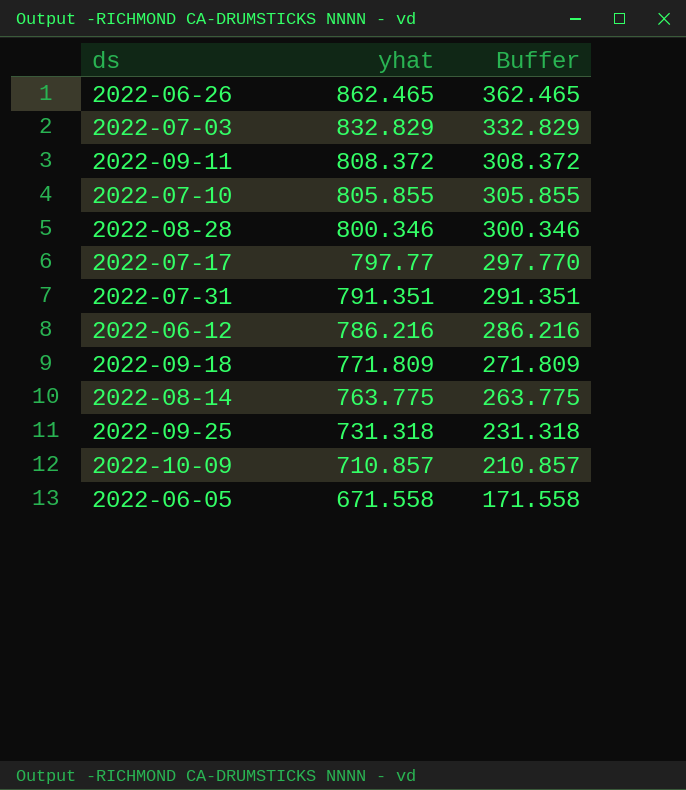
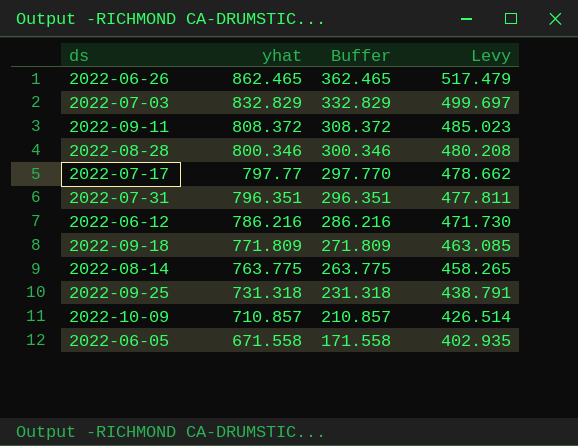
column Levy | formula: none -> [yhat] * 0.6
row 2022-07-10: 805.855 | 305.855 -> none
2022-07-31 | yhat: 791.351 -> 796.351
2022-07-31 | Buffer: 291.351 -> 296.351

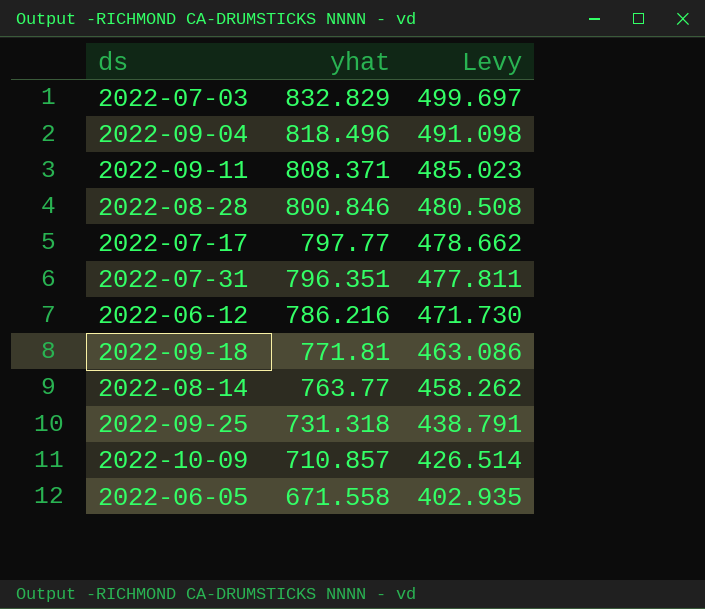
column Buffer | formula: [yhat] - 500 -> none
row 2022-06-26: 862.465 | 362.465 | 517.479 -> none
row 2022-09-04: none -> 818.496 | 491.098
2022-09-11 | yhat: 808.372 -> 808.371
2022-08-28 | yhat: 800.346 -> 800.846
2022-08-28 | Levy: 480.208 -> 480.508
2022-09-18 | yhat: 771.809 -> 771.81
2022-09-18 | Levy: 463.085 -> 463.086
2022-08-14 | yhat: 763.775 -> 763.77
2022-08-14 | Levy: 458.265 -> 458.262

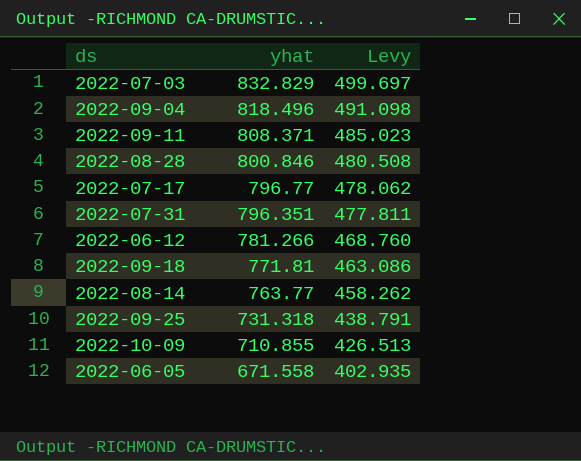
2022-07-17 | yhat: 797.77 -> 796.77
2022-07-17 | Levy: 478.662 -> 478.062
2022-06-12 | yhat: 786.216 -> 781.266
2022-06-12 | Levy: 471.730 -> 468.760
2022-10-09 | yhat: 710.857 -> 710.855
2022-10-09 | Levy: 426.514 -> 426.513

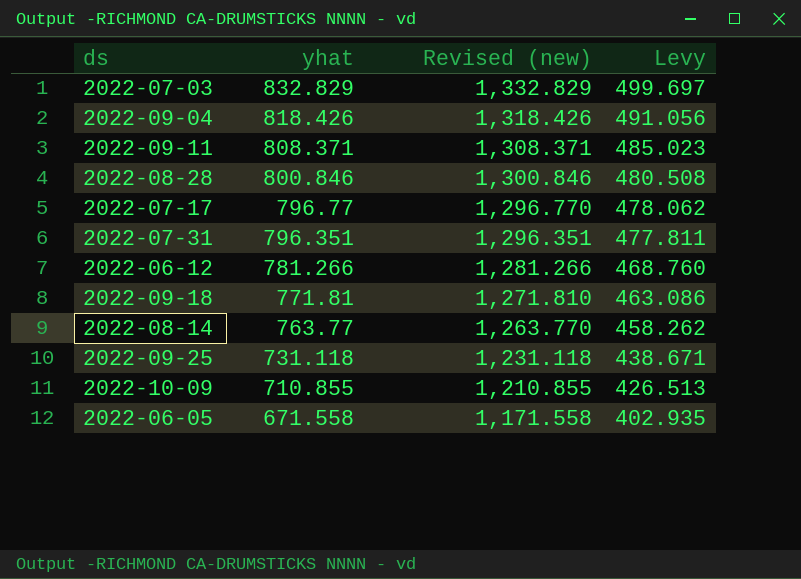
column Revised (new) | formula: none -> [yhat] + 500
2022-09-04 | yhat: 818.496 -> 818.426
2022-09-04 | Levy: 491.098 -> 491.056
2022-09-25 | yhat: 731.318 -> 731.118
2022-09-25 | Levy: 438.791 -> 438.671

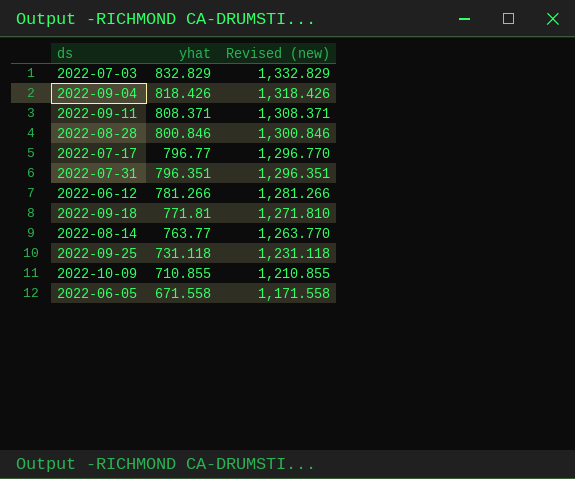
column Levy | formula: [yhat] * 0.6 -> none

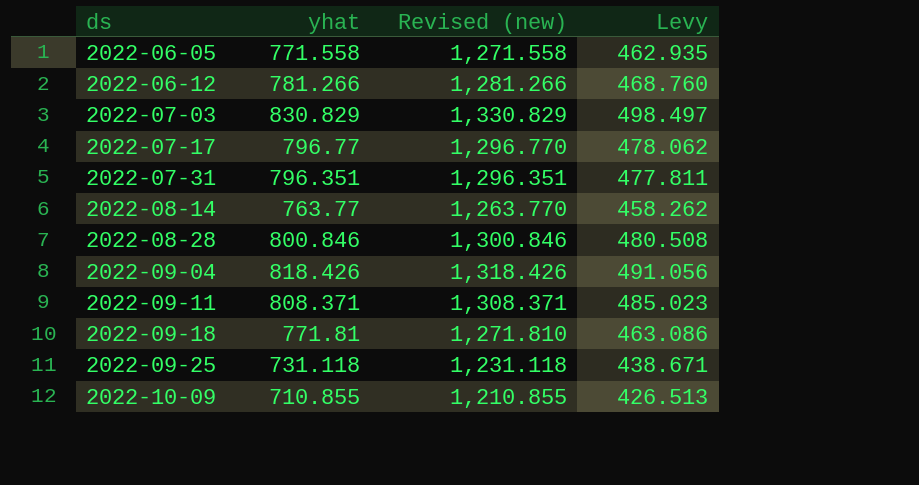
row order: yhat descending -> ds ascending
column Levy | formula: none -> [yhat] * 0.6
2022-06-05 | yhat: 671.558 -> 771.558
2022-06-05 | Revised (new): 1,171.558 -> 1,271.558
2022-07-03 | yhat: 832.829 -> 830.829
2022-07-03 | Revised (new): 1,332.829 -> 1,330.829

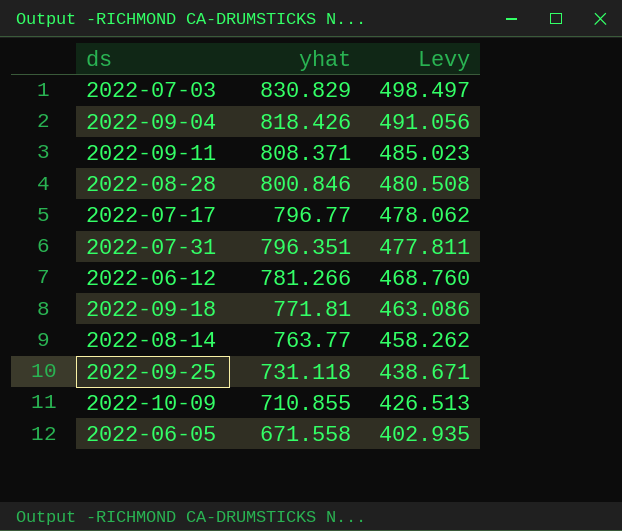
row order: ds ascending -> yhat descending
column Revised (new) | formula: [yhat] + 500 -> none
2022-06-05 | yhat: 771.558 -> 671.558
2022-06-05 | Levy: 462.935 -> 402.935

